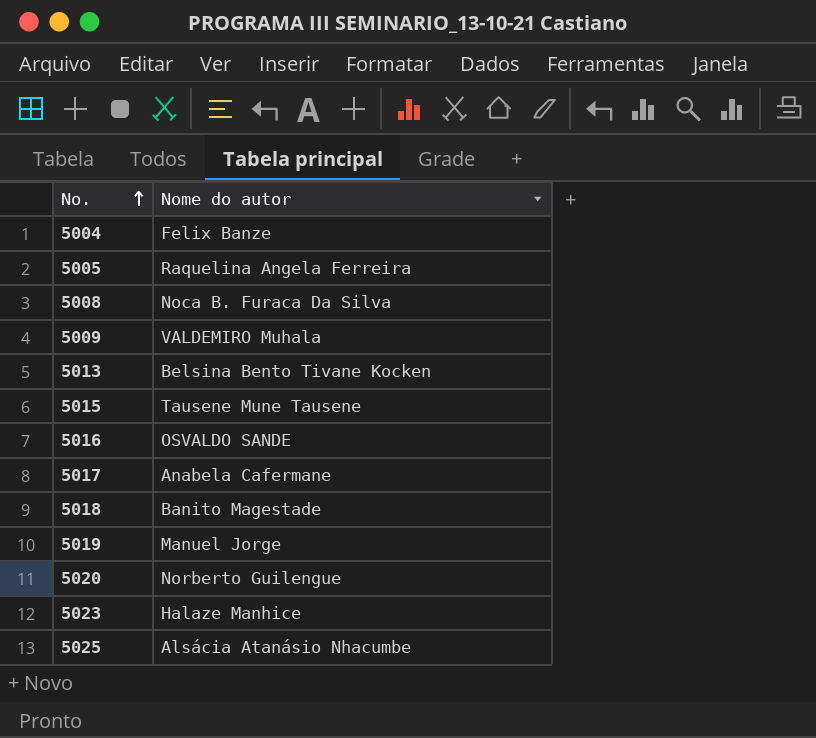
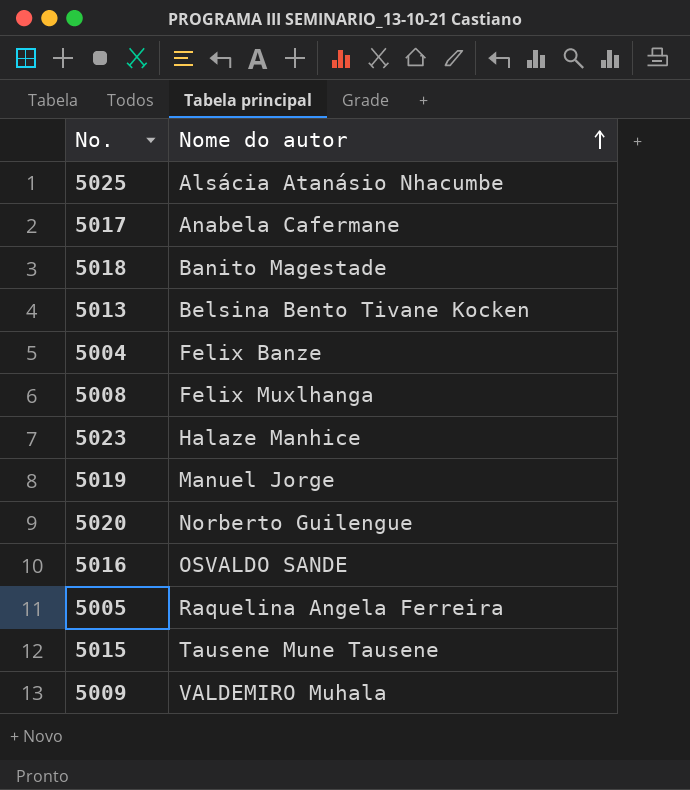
row order: No. ascending -> Nome do autor ascending
5008 | Nome do autor: Noca B. Furaca Da Silva -> Felix Muxlhanga

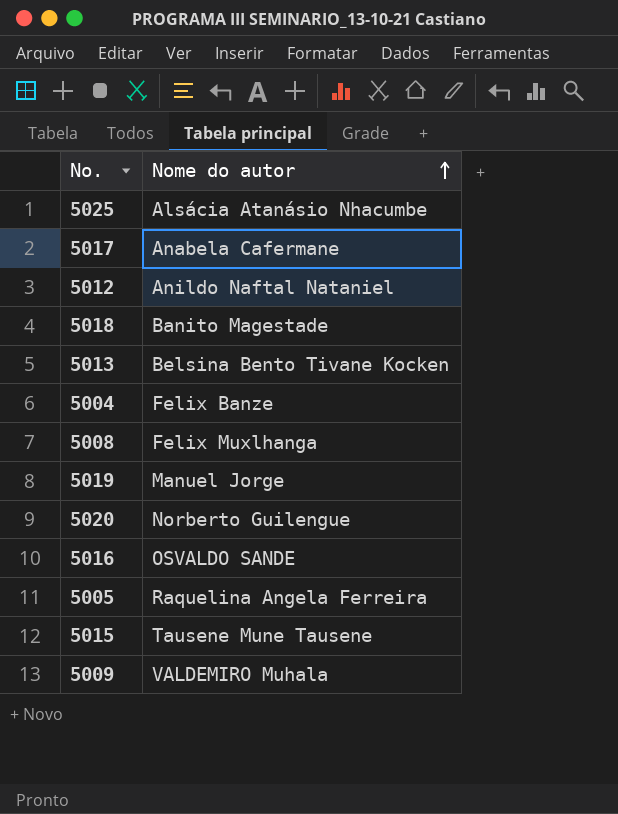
row 5023: Halaze Manhice -> none
row 5012: none -> Anildo Naftal Nataniel

